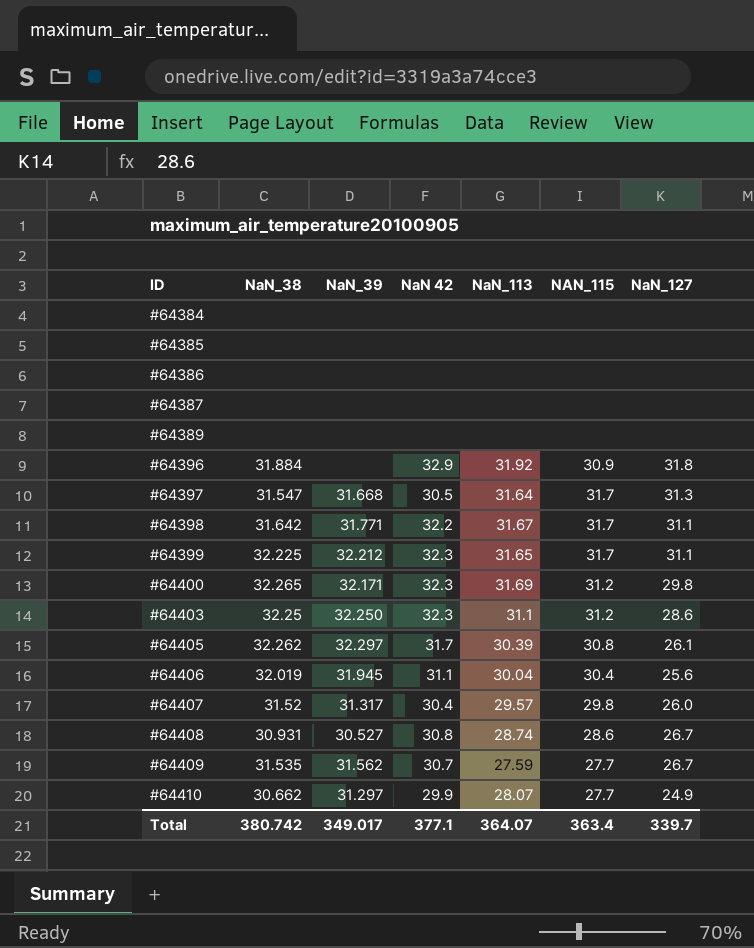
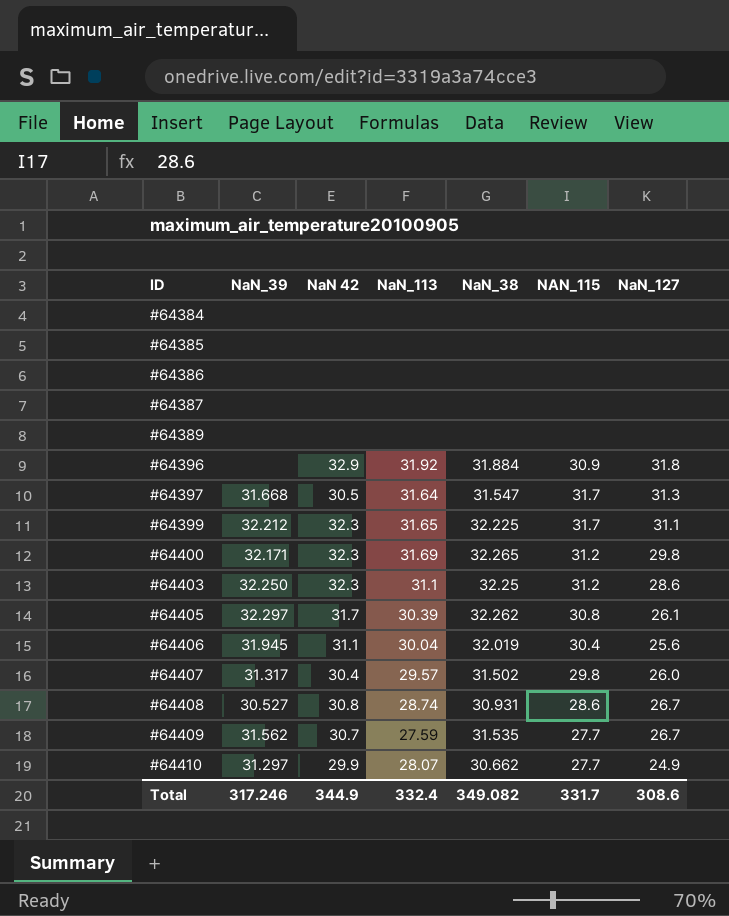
column NaN_38 | position: 2 -> 5
row #64398: 31.642 | 31.771 | 32.2 | 31.67 | 31.7 | 31.1 -> none
#64407 | NaN_38: 31.52 -> 31.502
Total | NaN_39: 349.017 -> 317.246
Total | NaN 42: 377.1 -> 344.9
Total | NaN_113: 364.07 -> 332.4
Total | NaN_38: 380.742 -> 349.082
Total | NAN_115: 363.4 -> 331.7
Total | NaN_127: 339.7 -> 308.6

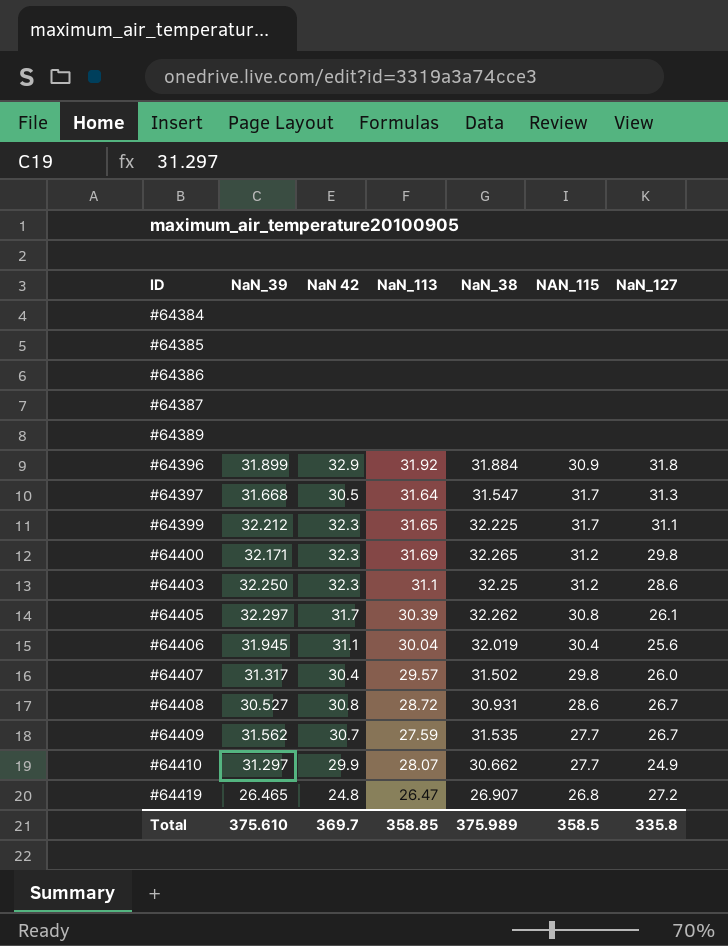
#64396 | NaN_39: none -> 31.899
#64408 | NaN_113: 28.74 -> 28.72
row #64419: none -> 26.465 | 24.8 | 26.47 | 26.907 | 26.8 | 27.2
Total | NaN_39: 317.246 -> 375.610
Total | NaN 42: 344.9 -> 369.7
Total | NaN_113: 332.4 -> 358.85
Total | NaN_38: 349.082 -> 375.989
Total | NAN_115: 331.7 -> 358.5
Total | NaN_127: 308.6 -> 335.8

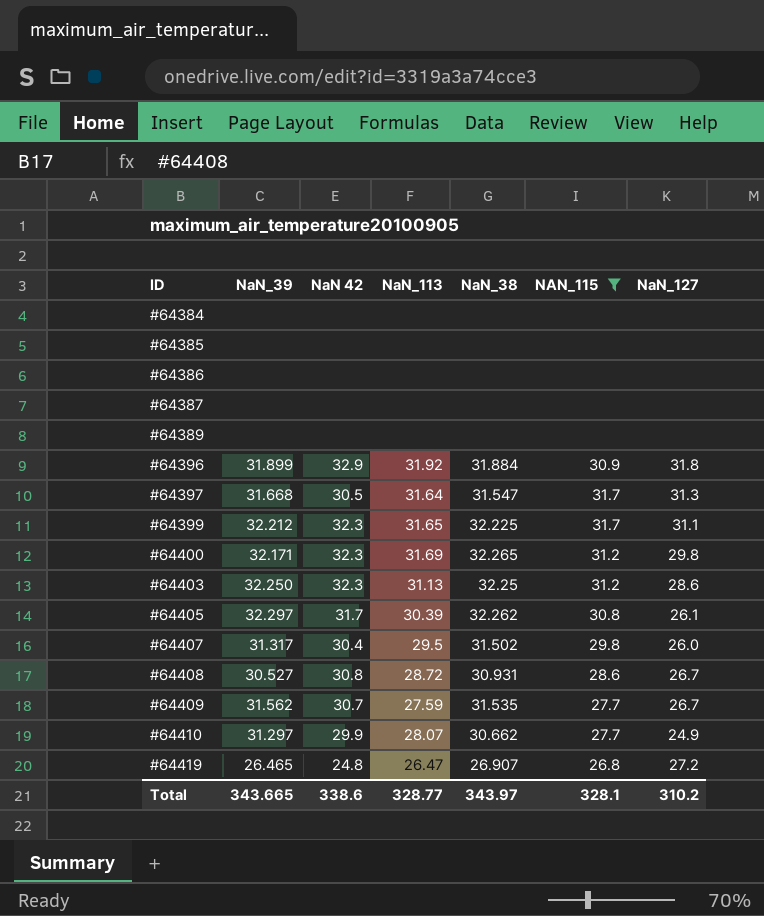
filter: none -> NAN_115 != 30.4
#64403 | NaN_113: 31.1 -> 31.13
#64407 | NaN_113: 29.57 -> 29.5
Total | NaN_39: 375.610 -> 343.665
Total | NaN 42: 369.7 -> 338.6
Total | NaN_113: 358.85 -> 328.77
Total | NaN_38: 375.989 -> 343.97
Total | NAN_115: 358.5 -> 328.1
Total | NaN_127: 335.8 -> 310.2

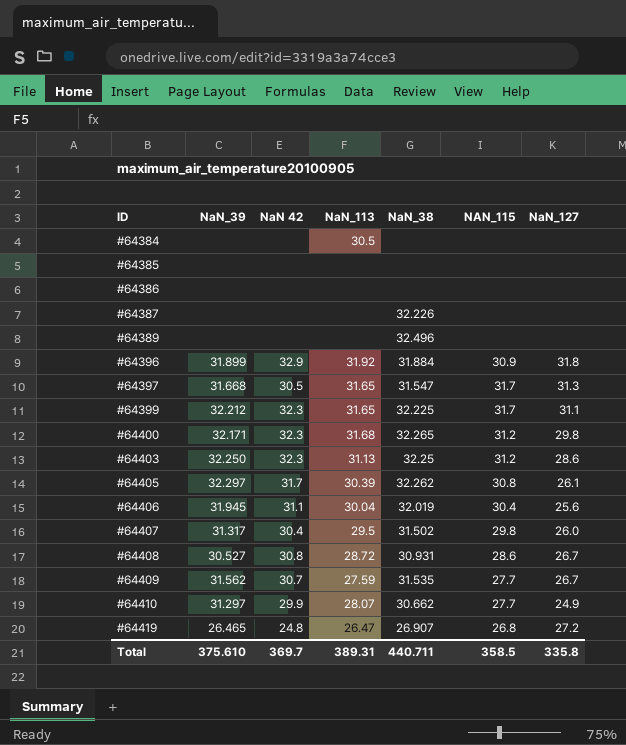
filter: NAN_115 != 30.4 -> none
#64384 | NaN_113: none -> 30.5
#64387 | NaN_38: none -> 32.226
#64389 | NaN_38: none -> 32.496
#64397 | NaN_113: 31.64 -> 31.65
#64400 | NaN_113: 31.69 -> 31.68
Total | NaN_39: 343.665 -> 375.610
Total | NaN 42: 338.6 -> 369.7
Total | NaN_113: 328.77 -> 389.31
Total | NaN_38: 343.97 -> 440.711
Total | NAN_115: 328.1 -> 358.5
Total | NaN_127: 310.2 -> 335.8

